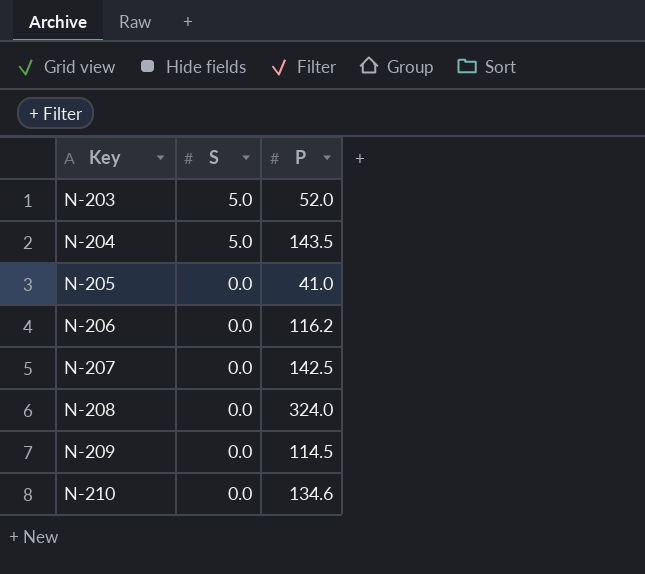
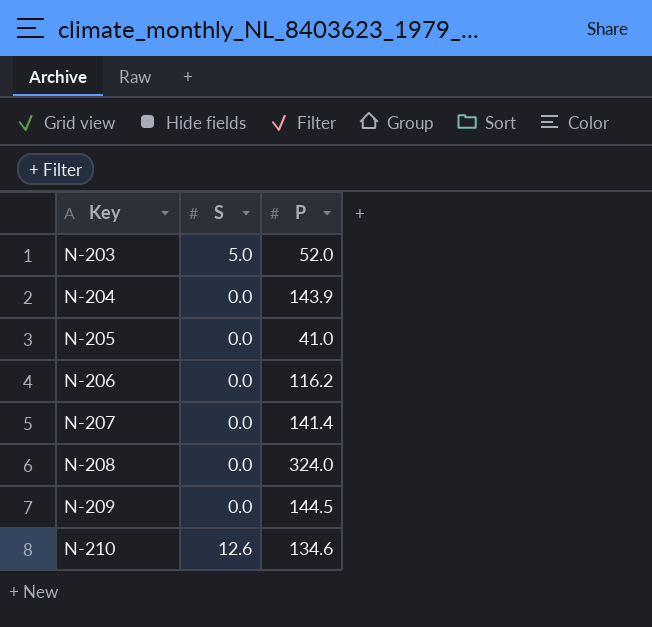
N-204 | S: 5.0 -> 0.0
N-204 | P: 143.5 -> 143.9
N-207 | P: 142.5 -> 141.4
N-209 | P: 114.5 -> 144.5
N-210 | S: 0.0 -> 12.6

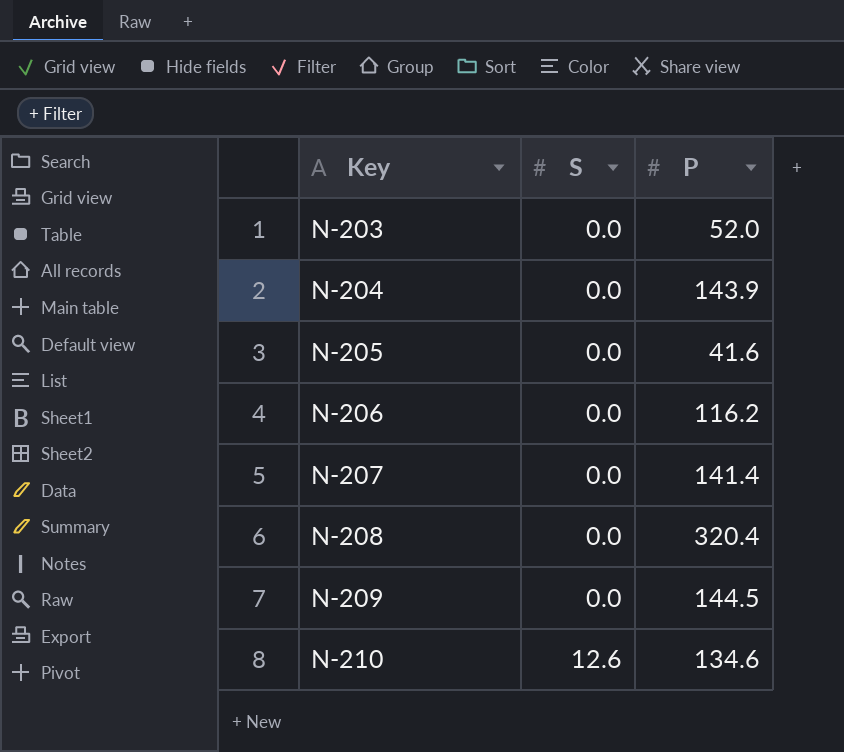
N-203 | S: 5.0 -> 0.0
N-205 | P: 41.0 -> 41.6
N-208 | P: 324.0 -> 320.4

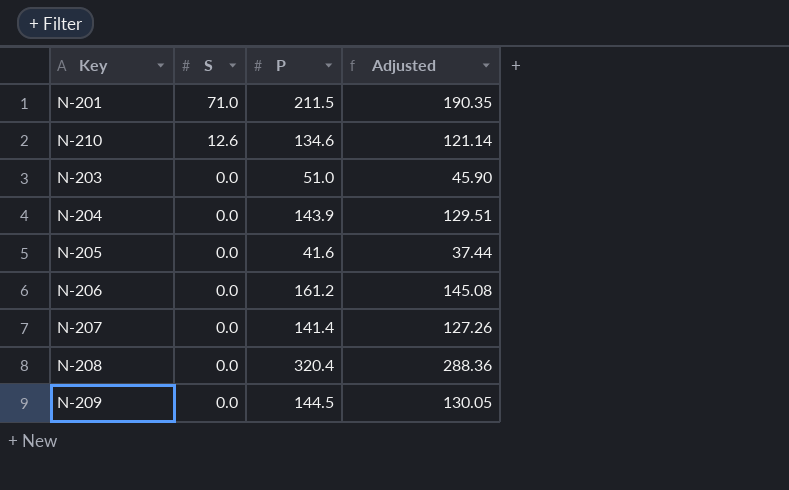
row order: Key ascending -> S descending
column Adjusted | formula: none -> [P] * 0.9
row N-201: none -> 71.0 | 211.5 | 190.35
N-203 | P: 52.0 -> 51.0
N-206 | P: 116.2 -> 161.2

